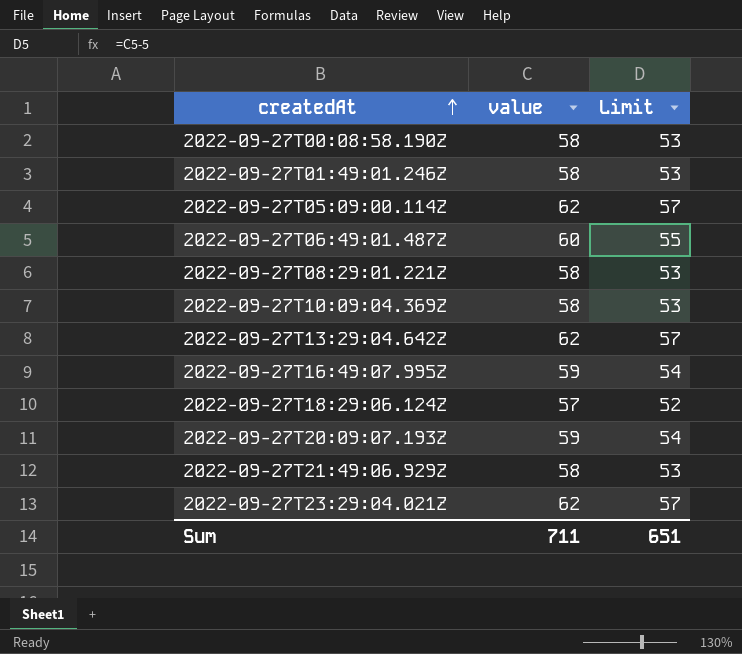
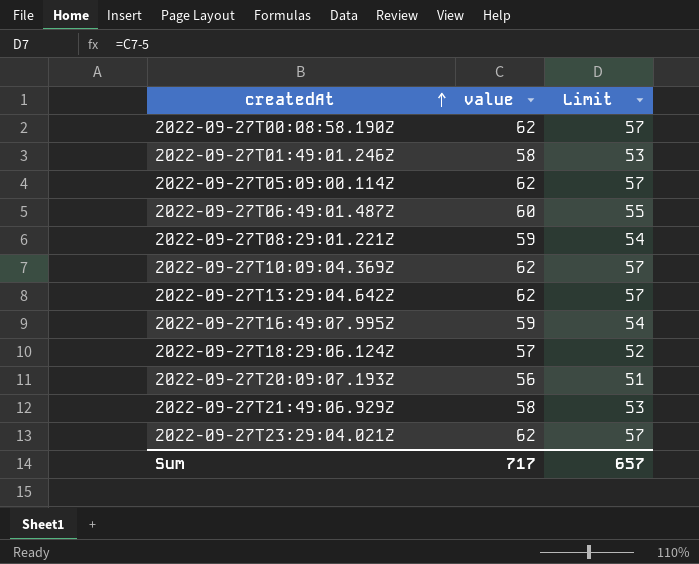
2022-09-27T00:08:58.190Z | value: 58 -> 62
2022-09-27T00:08:58.190Z | Limit: 53 -> 57
2022-09-27T08:29:01.221Z | value: 58 -> 59
2022-09-27T08:29:01.221Z | Limit: 53 -> 54
2022-09-27T10:09:04.369Z | value: 58 -> 62
2022-09-27T10:09:04.369Z | Limit: 53 -> 57
2022-09-27T20:09:07.193Z | value: 59 -> 56
2022-09-27T20:09:07.193Z | Limit: 54 -> 51
Sum | value: 711 -> 717
Sum | Limit: 651 -> 657

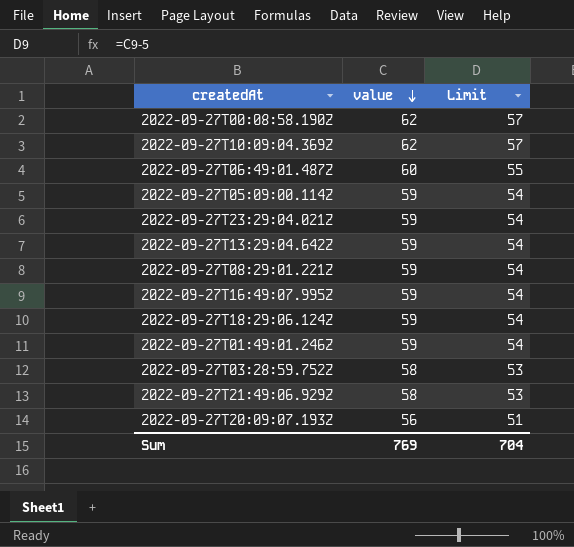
row order: createdAt ascending -> value descending
2022-09-27T05:09:00.114Z | value: 62 -> 59
2022-09-27T05:09:00.114Z | Limit: 57 -> 54
2022-09-27T23:29:04.021Z | value: 62 -> 59
2022-09-27T23:29:04.021Z | Limit: 57 -> 54
2022-09-27T13:29:04.642Z | value: 62 -> 59
2022-09-27T13:29:04.642Z | Limit: 57 -> 54
2022-09-27T18:29:06.124Z | value: 57 -> 59
2022-09-27T18:29:06.124Z | Limit: 52 -> 54
2022-09-27T01:49:01.246Z | value: 58 -> 59
2022-09-27T01:49:01.246Z | Limit: 53 -> 54
row 2022-09-27T03:28:59.752Z: none -> 58 | 53
Sum | value: 717 -> 769
Sum | Limit: 657 -> 704

